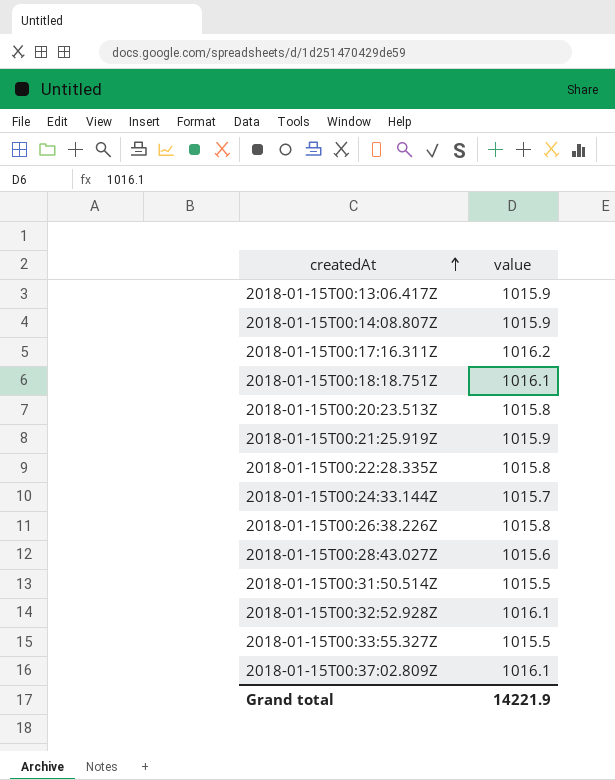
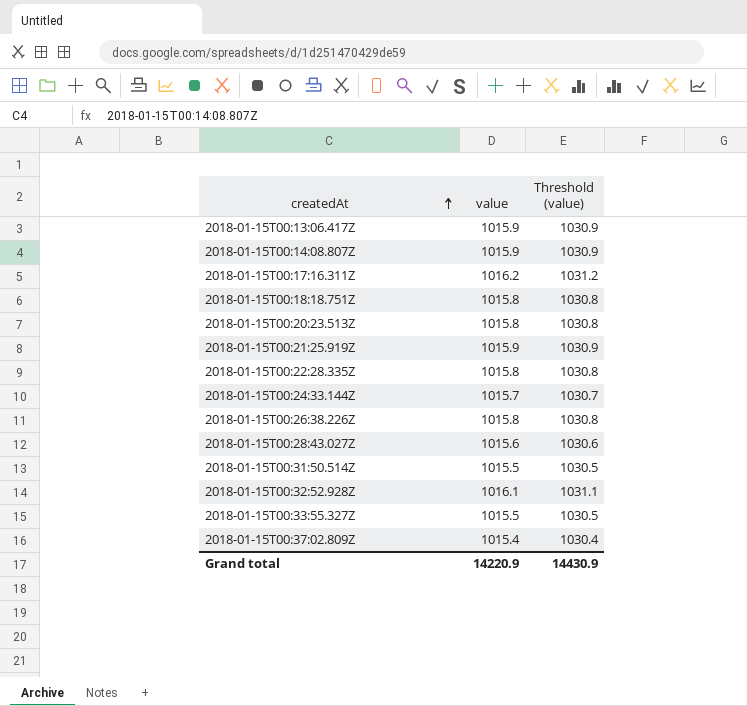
column Threshold (value) | formula: none -> [value] + 15
2018-01-15T00:18:18.751Z | value: 1016.1 -> 1015.8
2018-01-15T00:37:02.809Z | value: 1016.1 -> 1015.4
Grand total | value: 14221.9 -> 14220.9

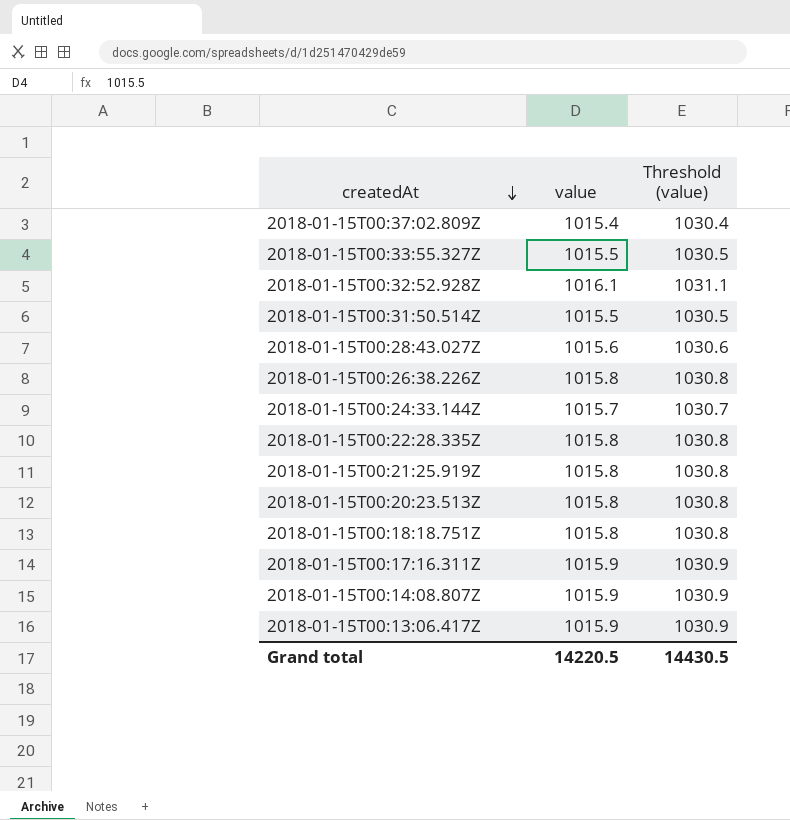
row order: createdAt ascending -> createdAt descending
2018-01-15T00:21:25.919Z | value: 1015.9 -> 1015.8
2018-01-15T00:21:25.919Z | Threshold (value): 1030.9 -> 1030.8
2018-01-15T00:17:16.311Z | value: 1016.2 -> 1015.9
2018-01-15T00:17:16.311Z | Threshold (value): 1031.2 -> 1030.9
Grand total | value: 14220.9 -> 14220.5
Grand total | Threshold (value): 14430.9 -> 14430.5

